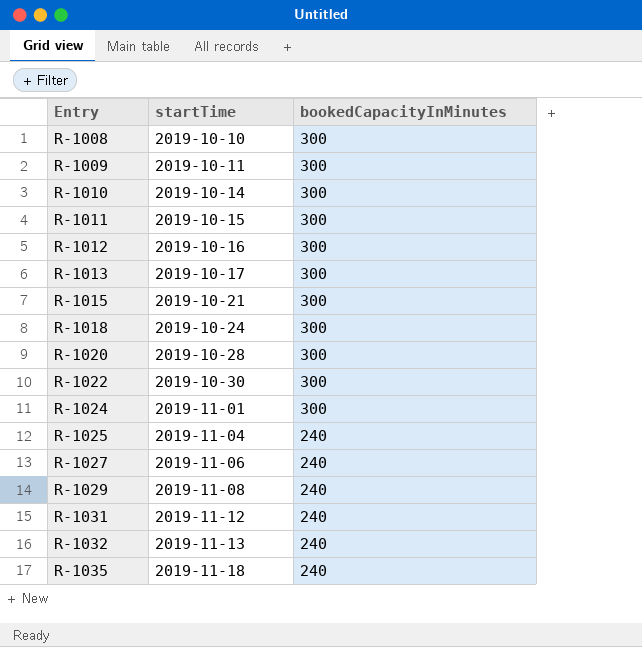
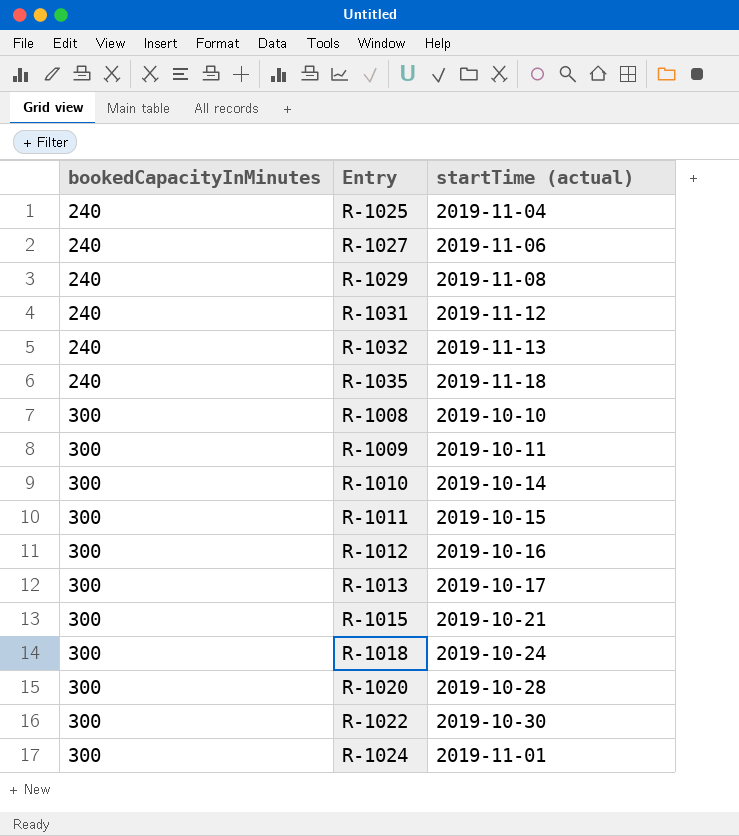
row order: Entry ascending -> bookedCapacityInMinutes ascending
column bookedCapacityInMinutes | position: 3 -> 1
column name: startTime -> startTime (actual)

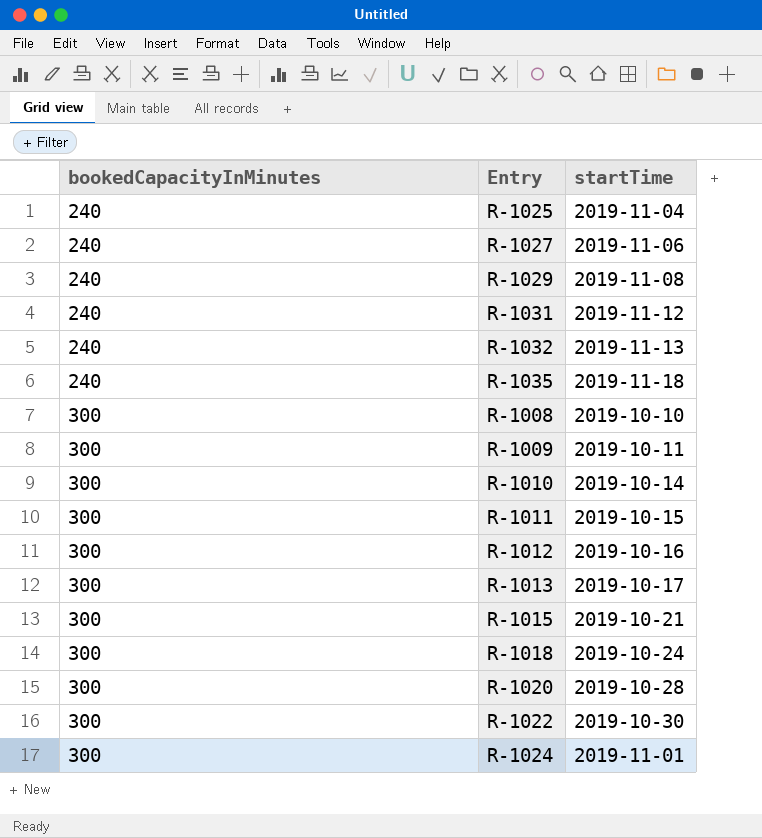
column name: startTime (actual) -> startTime

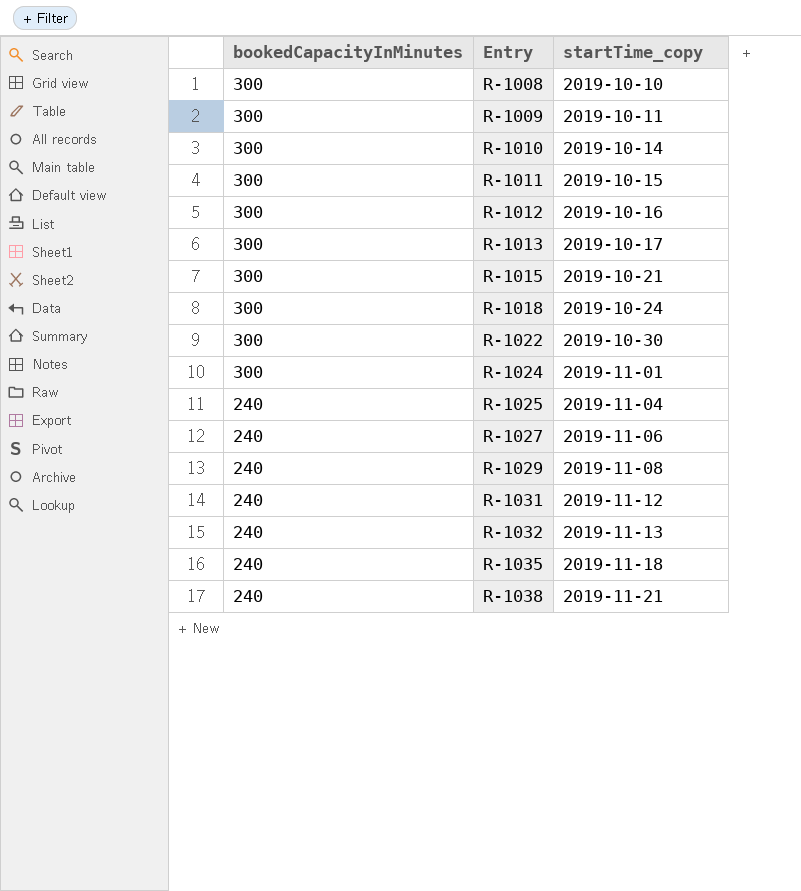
row order: bookedCapacityInMinutes ascending -> bookedCapacityInMinutes descending
column name: startTime -> startTime_copy
row R-1020: 300 | 2019-10-28 -> none
row R-1038: none -> 240 | 2019-11-21

